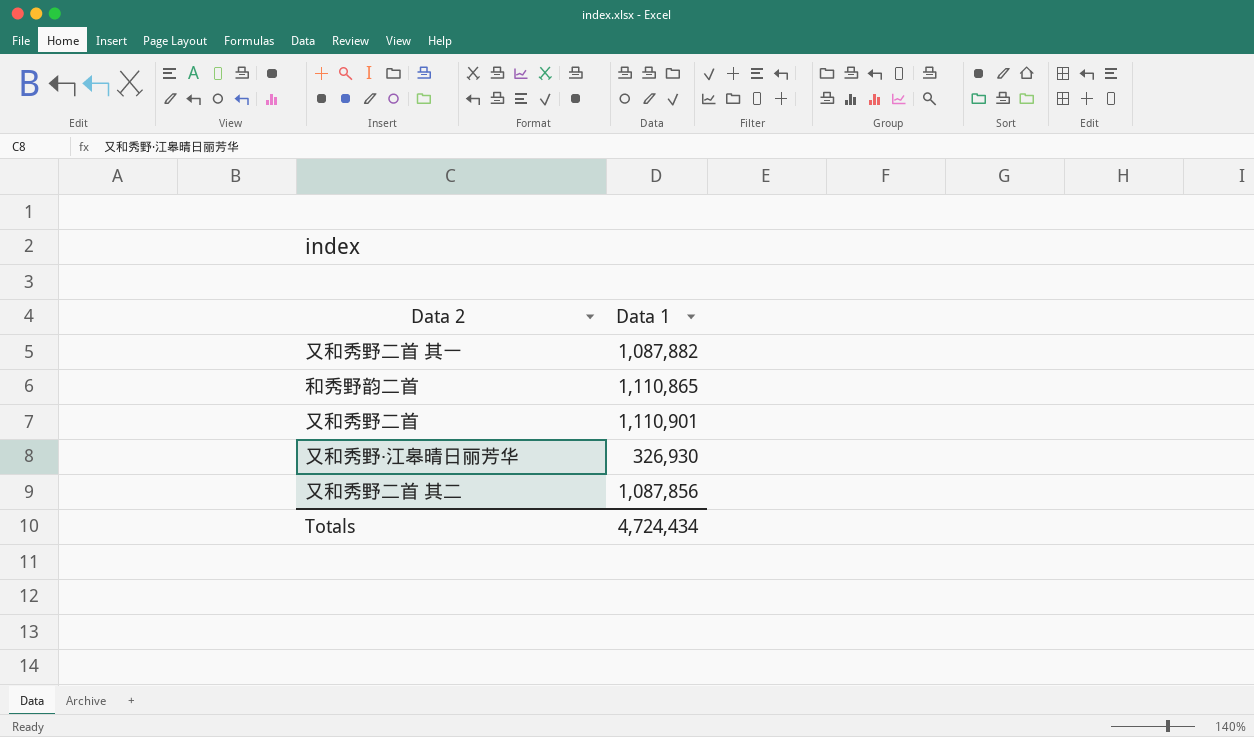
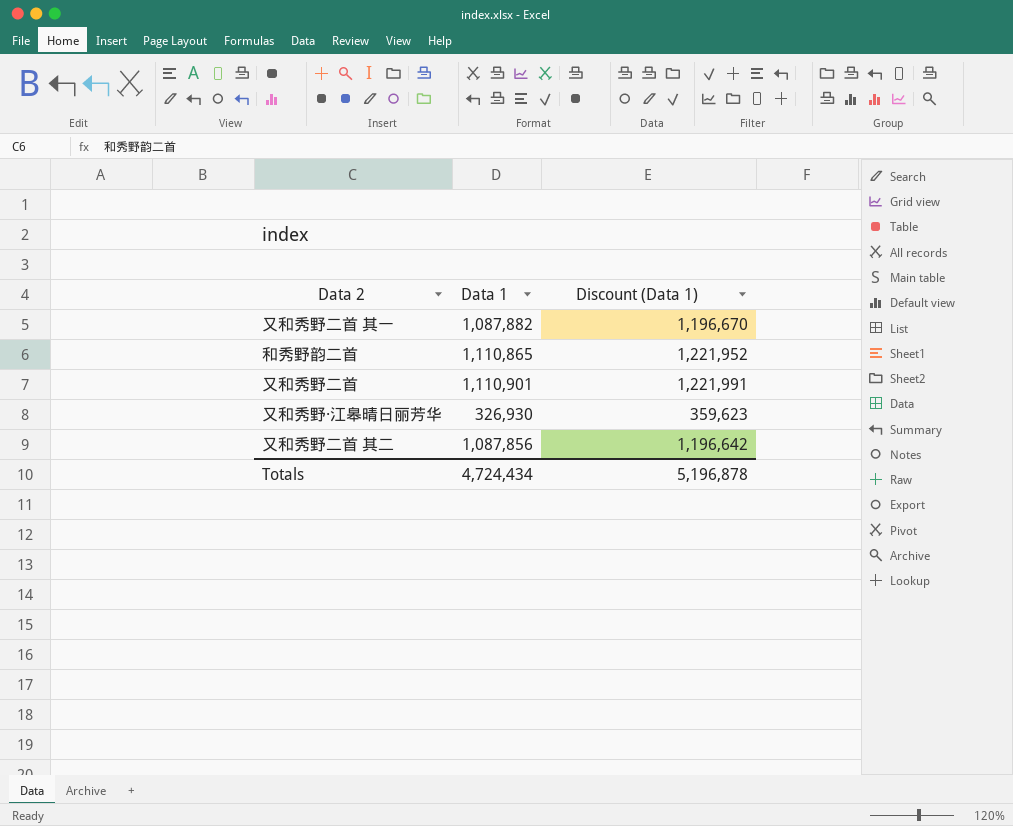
column Discount (Data 1) | formula: none -> [Data 1] * 1.1

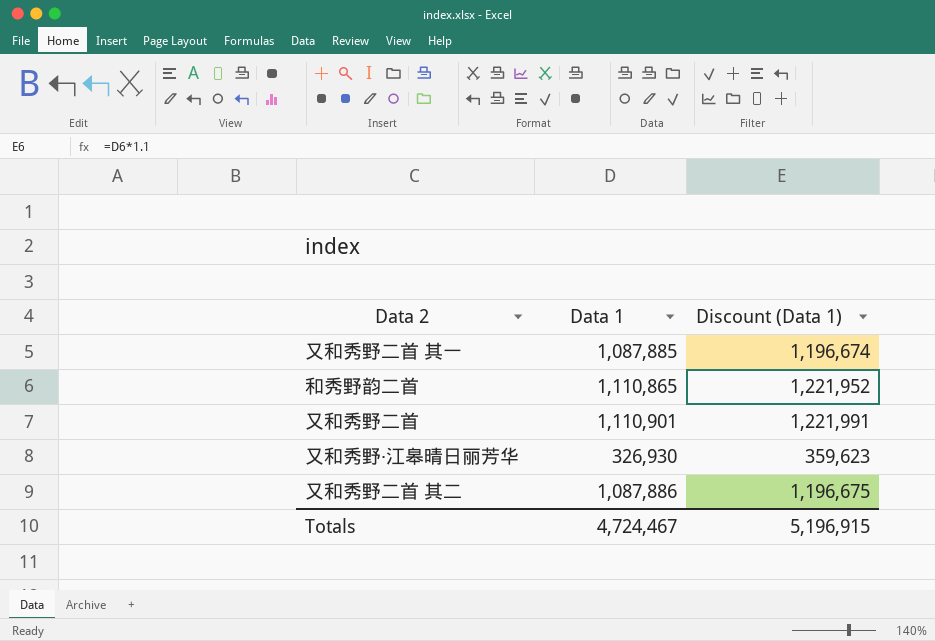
又和秀野二首 其一 | Data 1: 1,087,882 -> 1,087,885
又和秀野二首 其一 | Discount (Data 1): 1,196,670 -> 1,196,674
又和秀野二首 其二 | Data 1: 1,087,856 -> 1,087,886
又和秀野二首 其二 | Discount (Data 1): 1,196,642 -> 1,196,675
Totals | Data 1: 4,724,434 -> 4,724,467
Totals | Discount (Data 1): 5,196,878 -> 5,196,915

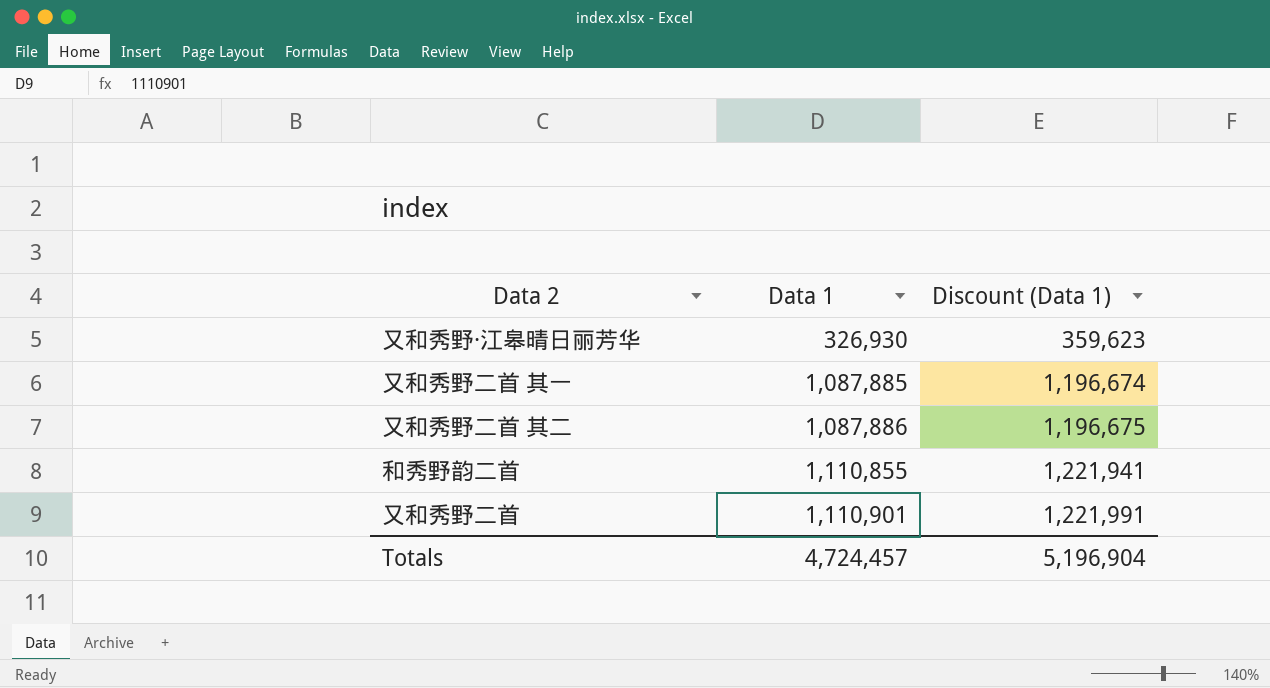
row order: none -> Data 1 ascending
和秀野韵二首 | Data 1: 1,110,865 -> 1,110,855
和秀野韵二首 | Discount (Data 1): 1,221,952 -> 1,221,941
Totals | Data 1: 4,724,467 -> 4,724,457
Totals | Discount (Data 1): 5,196,915 -> 5,196,904

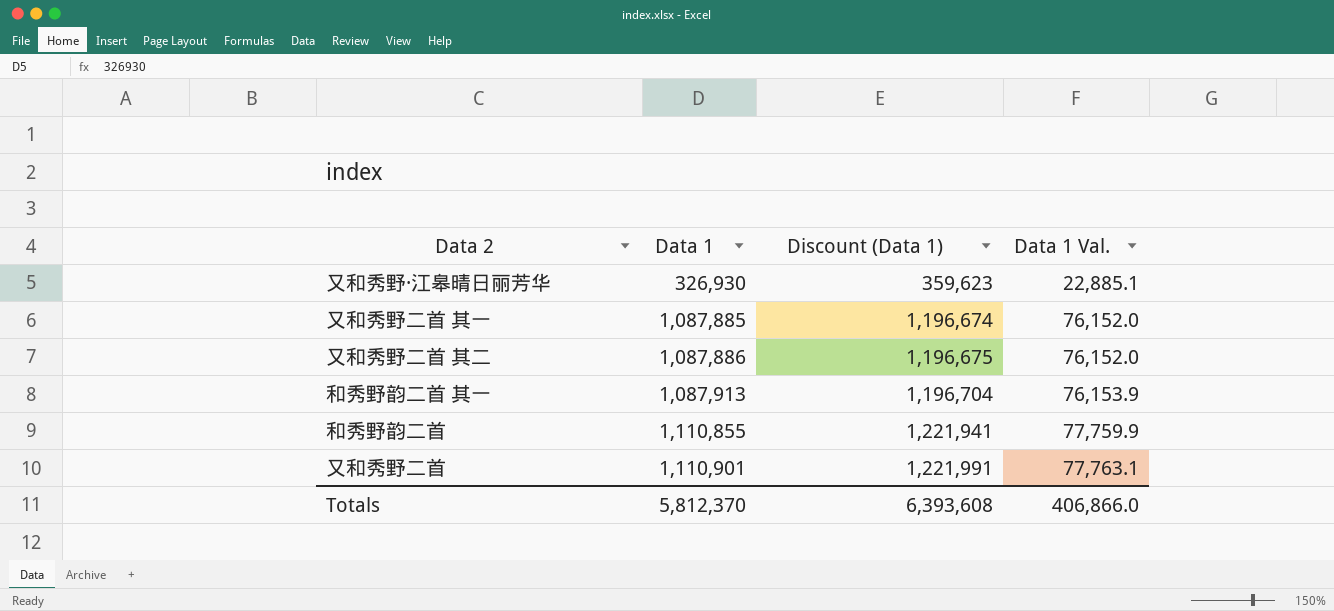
column Data 1 Val. | formula: none -> [Data 1] * 0.07
row 和秀野韵二首 其一: none -> 1,087,913 | 1,196,704 | 76,153.9
Totals | Data 1: 4,724,457 -> 5,812,370
Totals | Discount (Data 1): 5,196,904 -> 6,393,608

